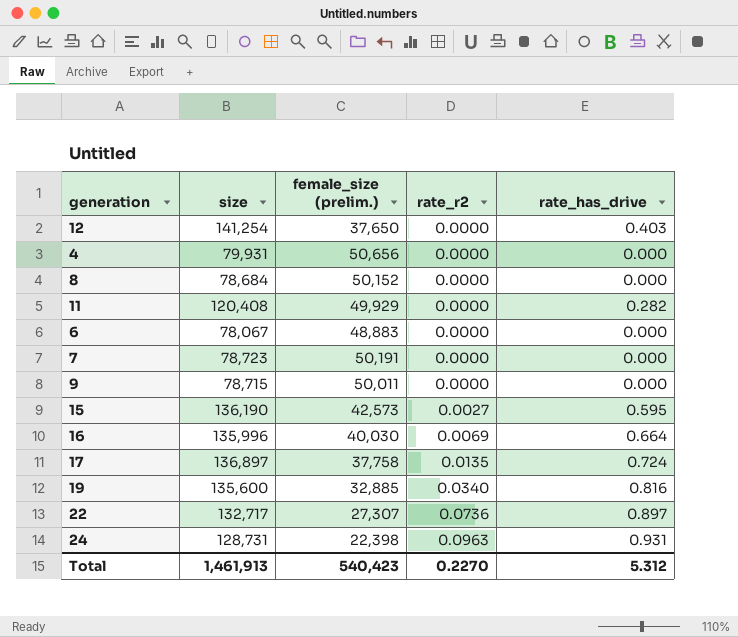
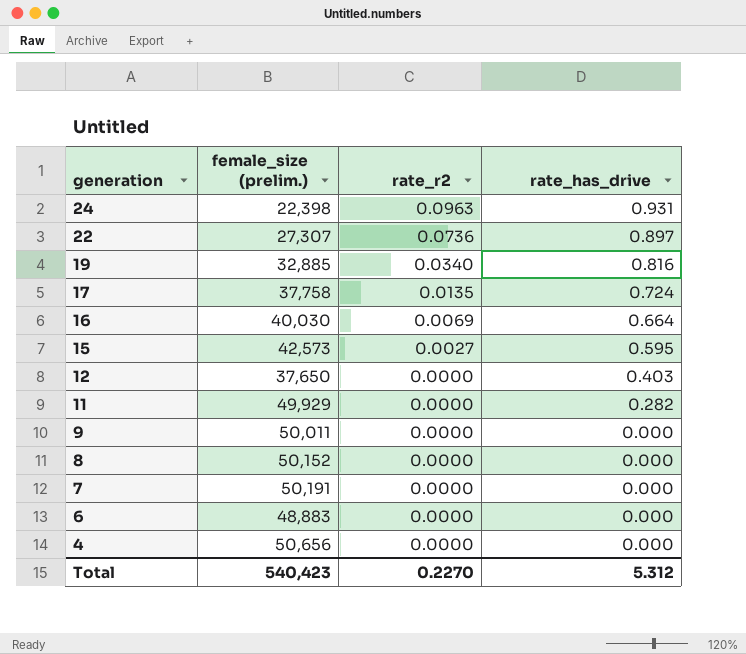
row order: rate_r2 ascending -> generation descending
column size | position: 2 -> none

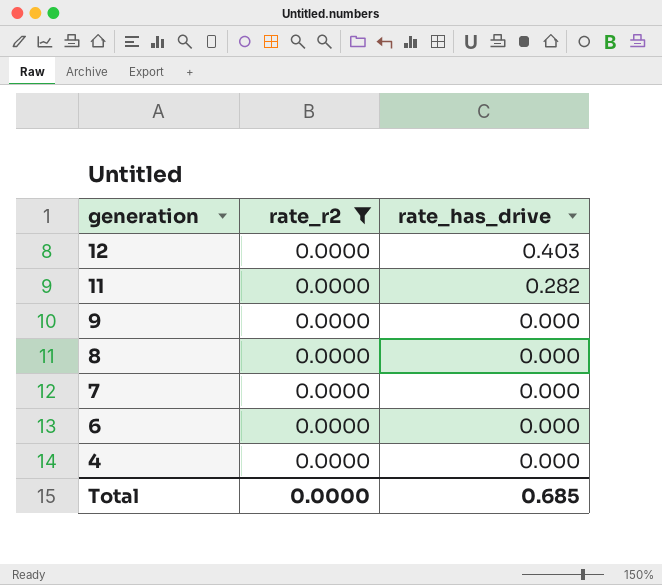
filter: none -> rate_r2 = 0.0000
column female_size (prelim.) | position: 2 -> none
Total | rate_r2: 0.2270 -> 0.0000
Total | rate_has_drive: 5.312 -> 0.685

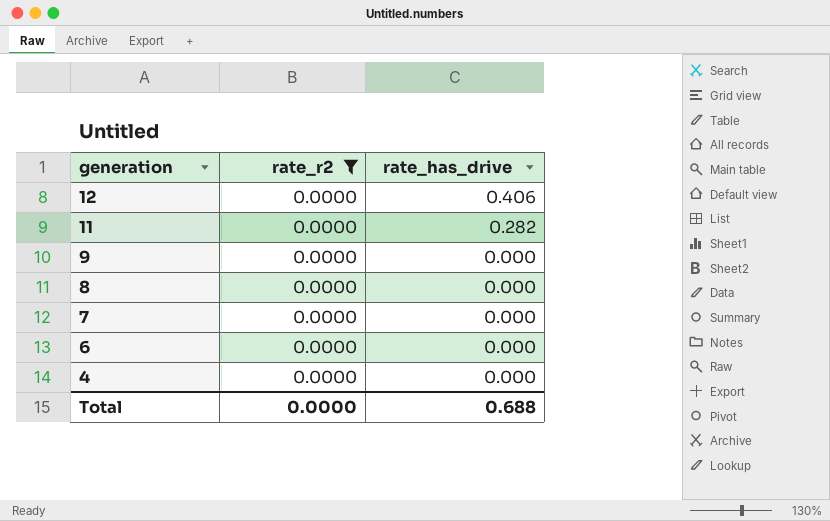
12 | rate_has_drive: 0.403 -> 0.406
Total | rate_has_drive: 0.685 -> 0.688

